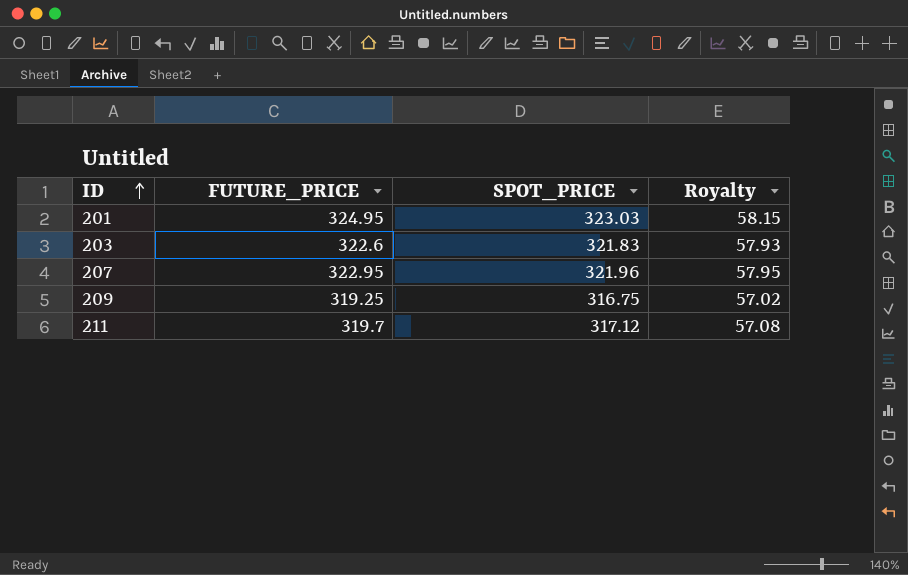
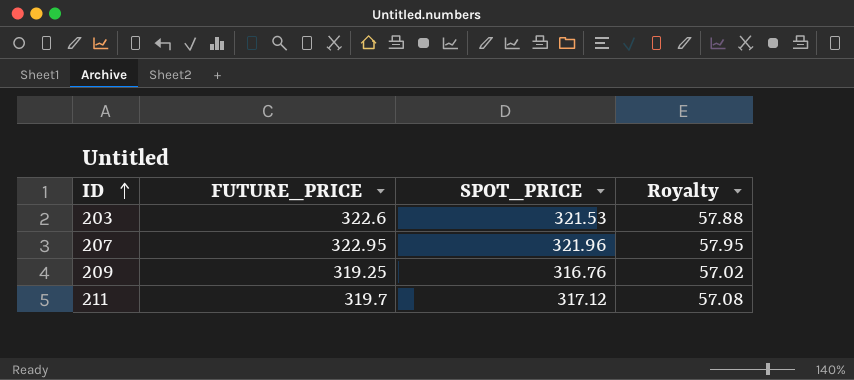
row 201: 324.95 | 323.03 | 58.15 -> none
203 | SPOT_PRICE: 321.83 -> 321.53
203 | Royalty: 57.93 -> 57.88
209 | SPOT_PRICE: 316.75 -> 316.76

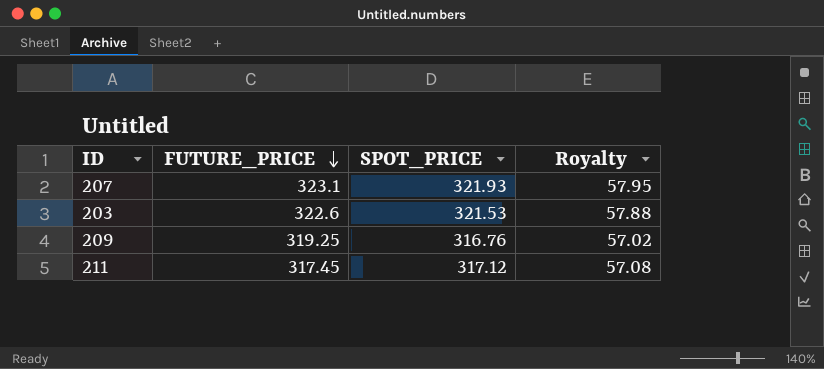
row order: ID ascending -> FUTURE_PRICE descending
207 | FUTURE_PRICE: 322.95 -> 323.1
207 | SPOT_PRICE: 321.96 -> 321.93
211 | FUTURE_PRICE: 319.7 -> 317.45

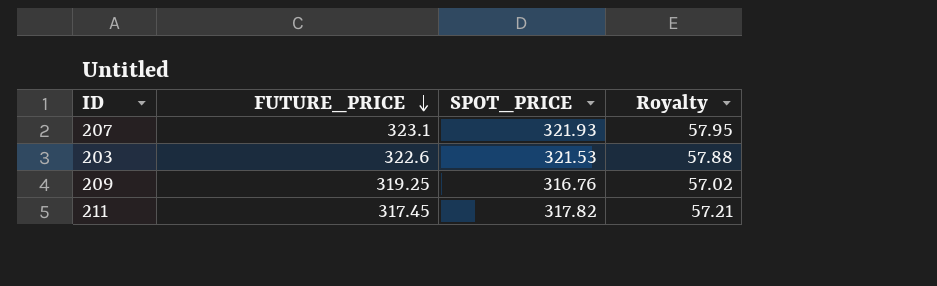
211 | SPOT_PRICE: 317.12 -> 317.82
211 | Royalty: 57.08 -> 57.21

